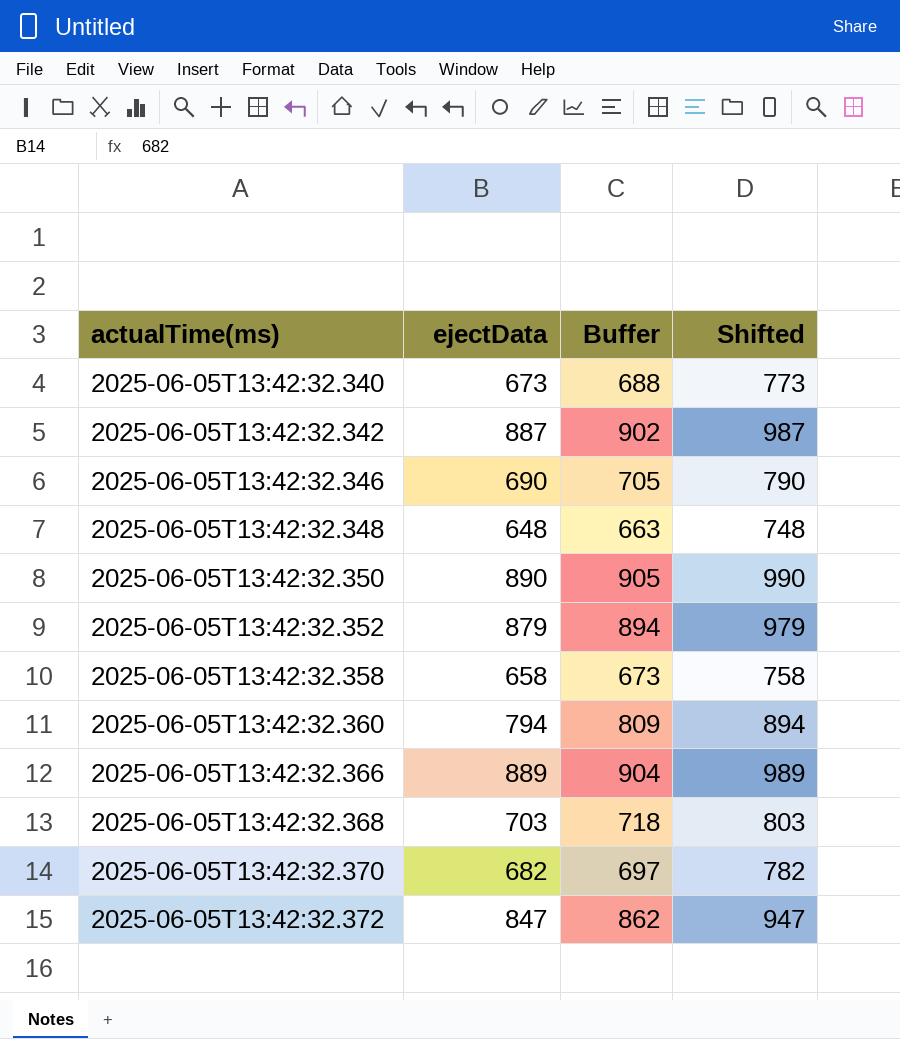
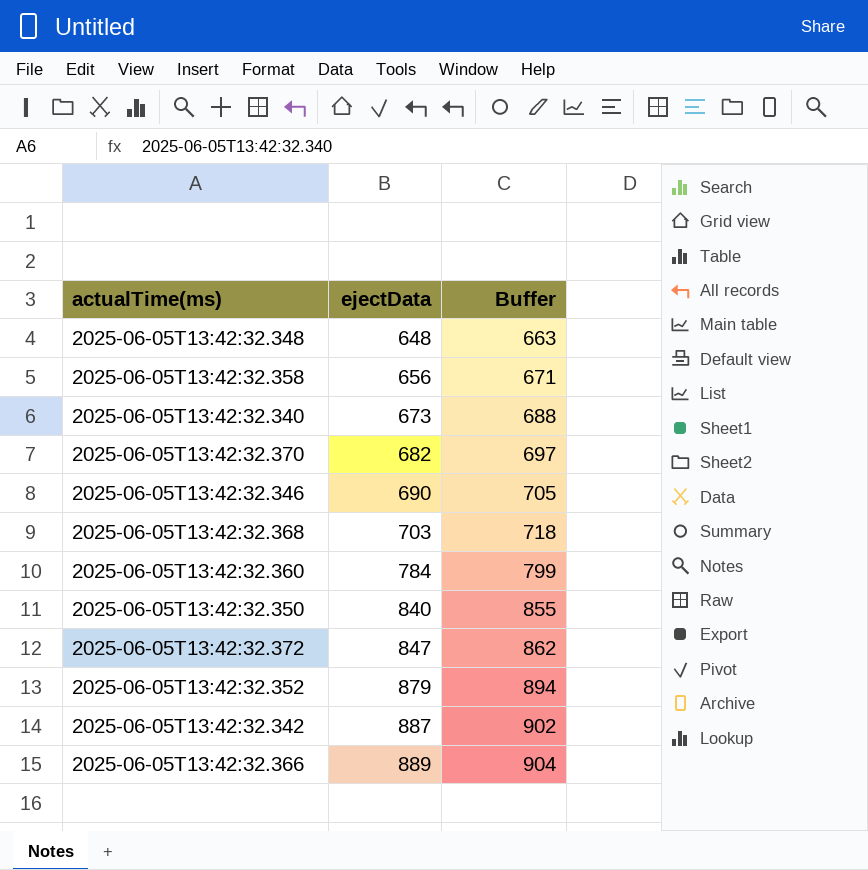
row order: actualTime(ms) ascending -> ejectData ascending
column Shifted | formula: [ejectData] + 100 -> none
2025-06-05T13:42:32.358 | ejectData: 658 -> 656
2025-06-05T13:42:32.358 | Buffer: 673 -> 671
2025-06-05T13:42:32.360 | ejectData: 794 -> 784
2025-06-05T13:42:32.360 | Buffer: 809 -> 799
2025-06-05T13:42:32.350 | ejectData: 890 -> 840
2025-06-05T13:42:32.350 | Buffer: 905 -> 855

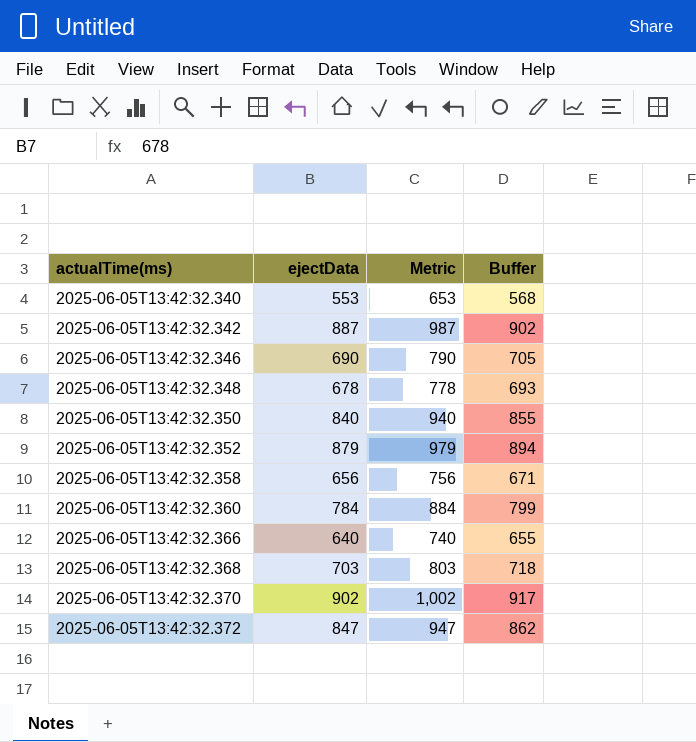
row order: ejectData ascending -> actualTime(ms) ascending
column Metric | formula: none -> [ejectData] + 100
2025-06-05T13:42:32.340 | ejectData: 673 -> 553
2025-06-05T13:42:32.340 | Buffer: 688 -> 568
2025-06-05T13:42:32.348 | ejectData: 648 -> 678
2025-06-05T13:42:32.348 | Buffer: 663 -> 693
2025-06-05T13:42:32.366 | ejectData: 889 -> 640
2025-06-05T13:42:32.366 | Buffer: 904 -> 655
2025-06-05T13:42:32.370 | ejectData: 682 -> 902
2025-06-05T13:42:32.370 | Buffer: 697 -> 917

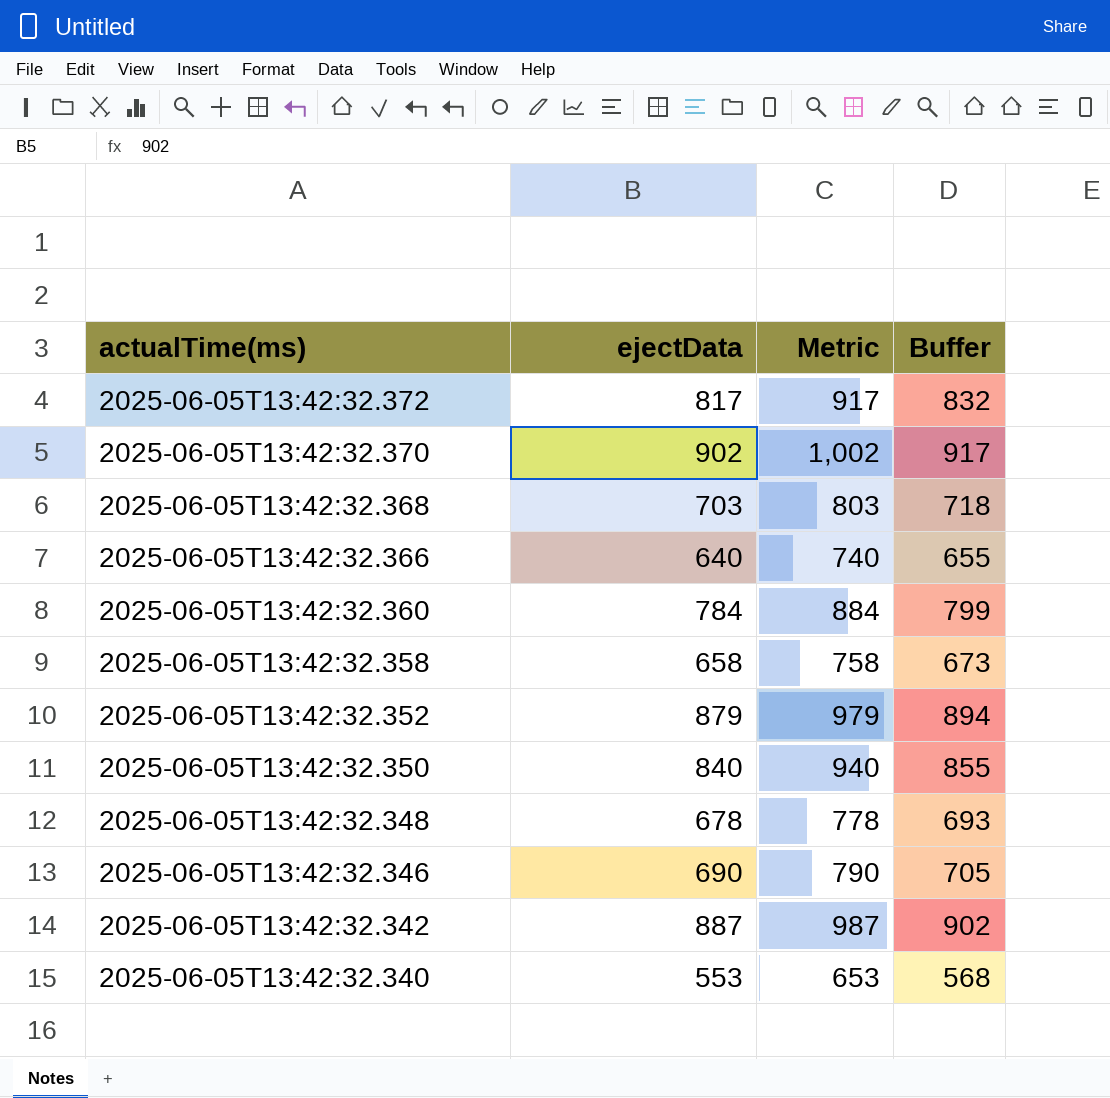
row order: actualTime(ms) ascending -> actualTime(ms) descending
2025-06-05T13:42:32.372 | ejectData: 847 -> 817
2025-06-05T13:42:32.372 | Metric: 947 -> 917
2025-06-05T13:42:32.372 | Buffer: 862 -> 832
2025-06-05T13:42:32.358 | ejectData: 656 -> 658
2025-06-05T13:42:32.358 | Metric: 756 -> 758
2025-06-05T13:42:32.358 | Buffer: 671 -> 673

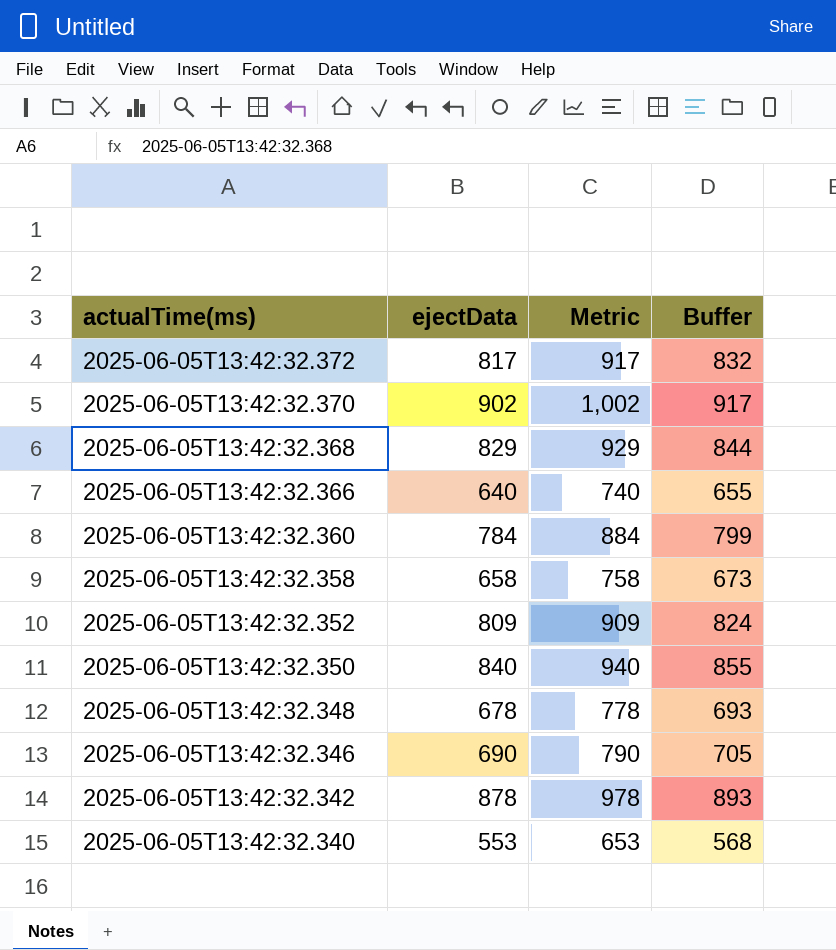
2025-06-05T13:42:32.368 | ejectData: 703 -> 829
2025-06-05T13:42:32.368 | Metric: 803 -> 929
2025-06-05T13:42:32.368 | Buffer: 718 -> 844
2025-06-05T13:42:32.352 | ejectData: 879 -> 809
2025-06-05T13:42:32.352 | Metric: 979 -> 909
2025-06-05T13:42:32.352 | Buffer: 894 -> 824
2025-06-05T13:42:32.342 | ejectData: 887 -> 878
2025-06-05T13:42:32.342 | Metric: 987 -> 978
2025-06-05T13:42:32.342 | Buffer: 902 -> 893

